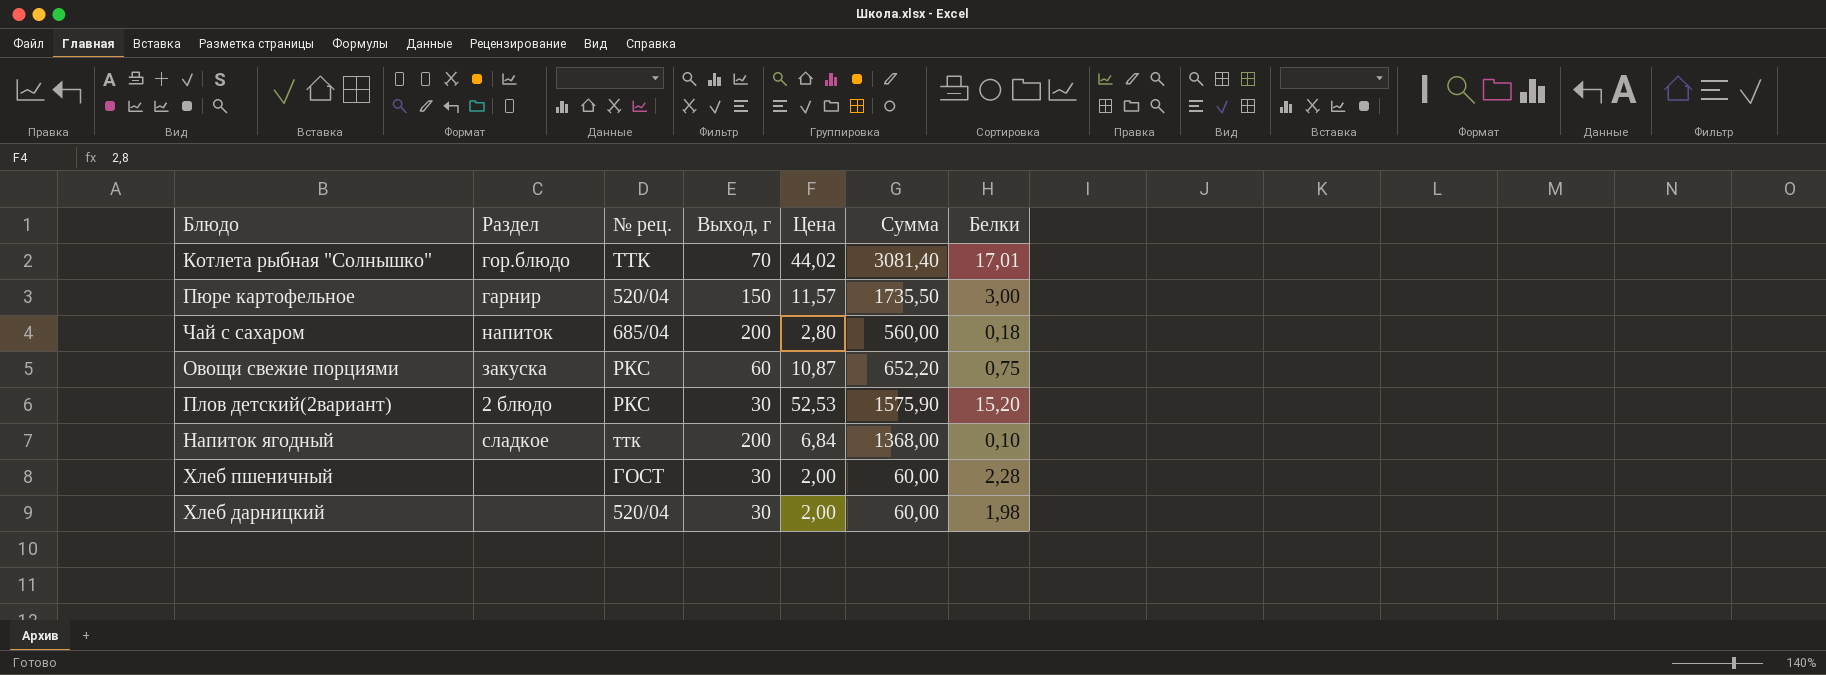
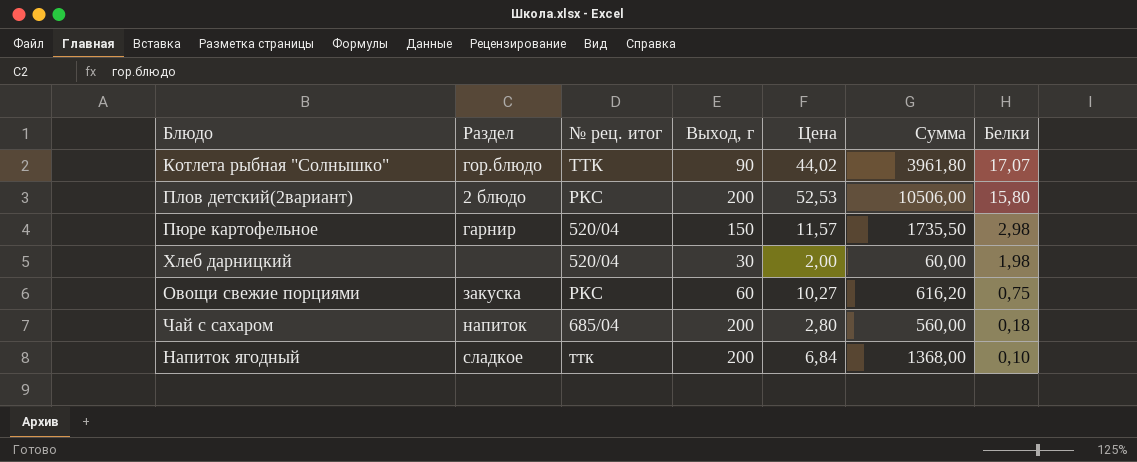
row order: none -> Белки descending
column name: № рец. -> № рец. итог
row Хлеб пшеничный: none | ГОСТ | 30 | 2,00 | 60,00 | 2,28 -> none
Котлета рыбная "Солнышко" | Выход, г: 70 -> 90
Котлета рыбная "Солнышко" | Сумма: 3081,40 -> 3961,80
Котлета рыбная "Солнышко" | Белки: 17,01 -> 17,07
Плов детский(2вариант) | Выход, г: 30 -> 200
Плов детский(2вариант) | Сумма: 1575,90 -> 10506,00
Плов детский(2вариант) | Белки: 15,20 -> 15,80
Пюре картофельное | Белки: 3,00 -> 2,98
Овощи свежие порциями | Цена: 10,87 -> 10,27
Овощи свежие порциями | Сумма: 652,20 -> 616,20

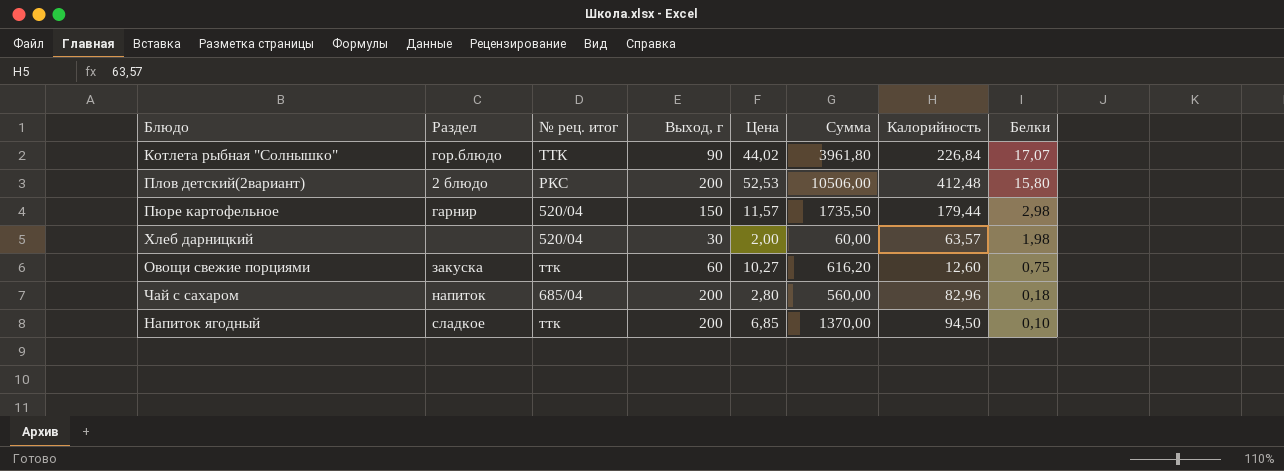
column Калорийность | position: none -> 7
Овощи свежие порциями | № рец. итог: РКС -> ттк
Напиток ягодный | Цена: 6,84 -> 6,85
Напиток ягодный | Сумма: 1368,00 -> 1370,00

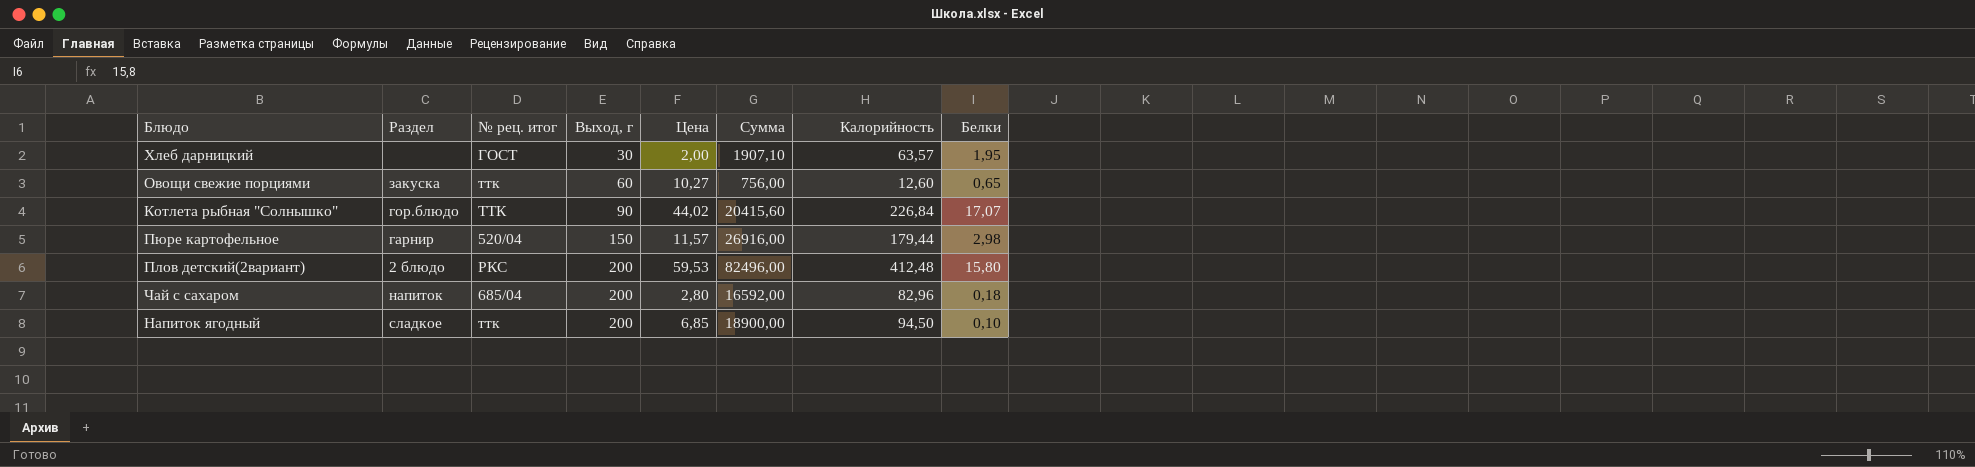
row order: Белки descending -> Выход, г ascending
column Сумма | formula: [Выход, г] * [Цена] -> [Выход, г] * [Калорийность]
Хлеб дарницкий | № рец. итог: 520/04 -> ГОСТ
Хлеб дарницкий | Белки: 1,98 -> 1,95
Овощи свежие порциями | Белки: 0,75 -> 0,65
Плов детский(2вариант) | Цена: 52,53 -> 59,53

